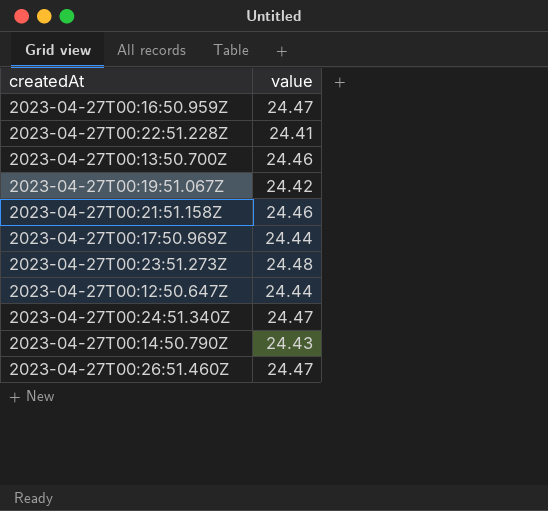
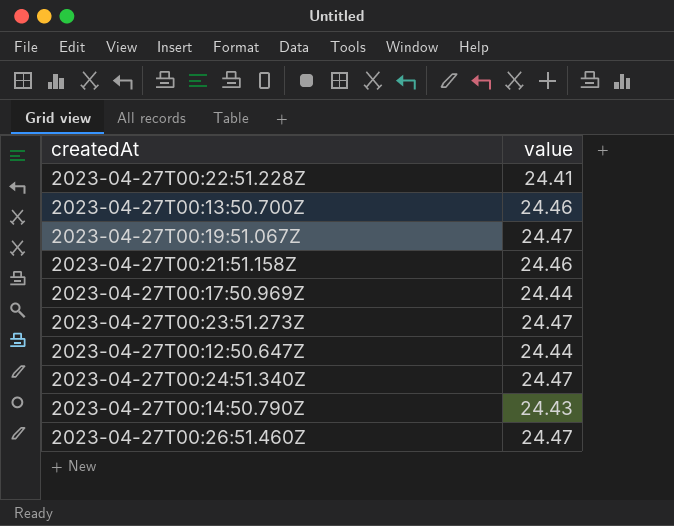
row 2023-04-27T00:16:50.959Z: 24.47 -> none
2023-04-27T00:19:51.067Z | value: 24.42 -> 24.47
2023-04-27T00:23:51.273Z | value: 24.48 -> 24.47

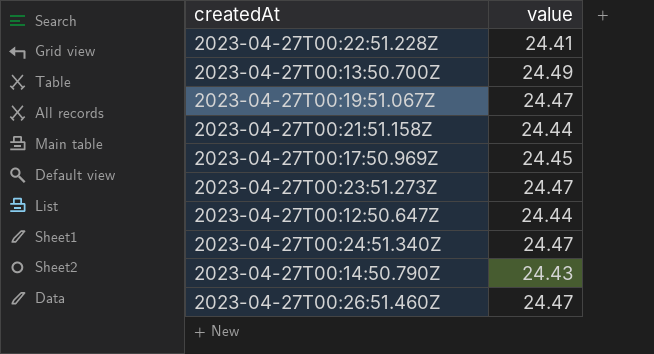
2023-04-27T00:13:50.700Z | value: 24.46 -> 24.49
2023-04-27T00:21:51.158Z | value: 24.46 -> 24.44
2023-04-27T00:17:50.969Z | value: 24.44 -> 24.45

